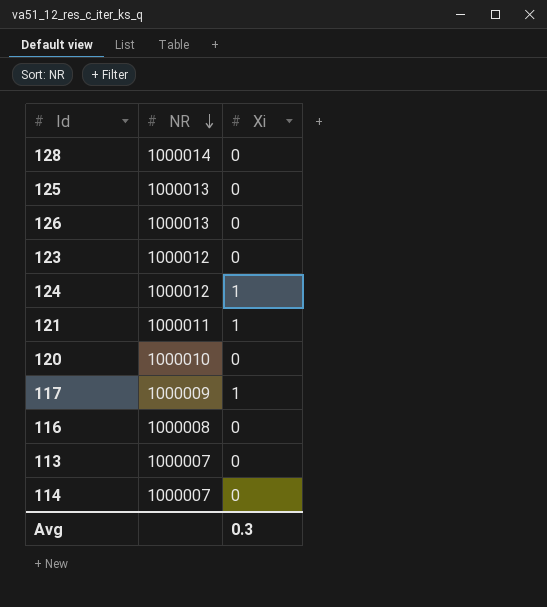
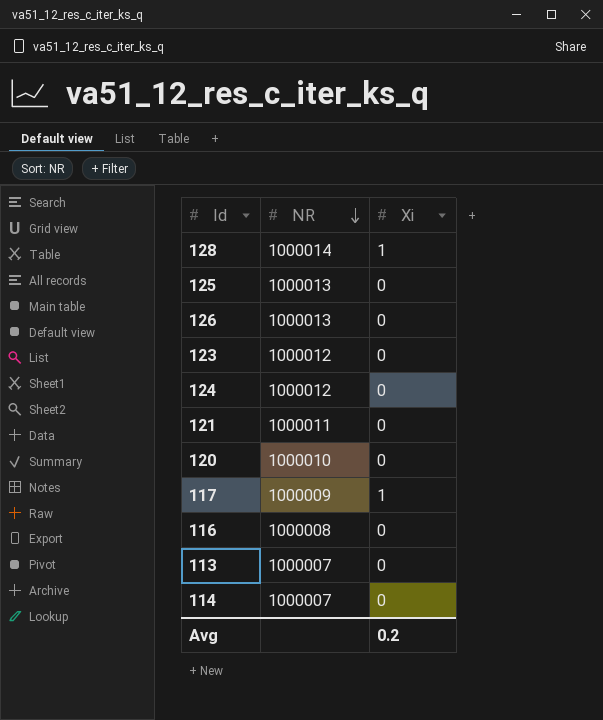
128 | Xi: 0 -> 1
124 | Xi: 1 -> 0
121 | Xi: 1 -> 0
Avg | Xi: 0.3 -> 0.2

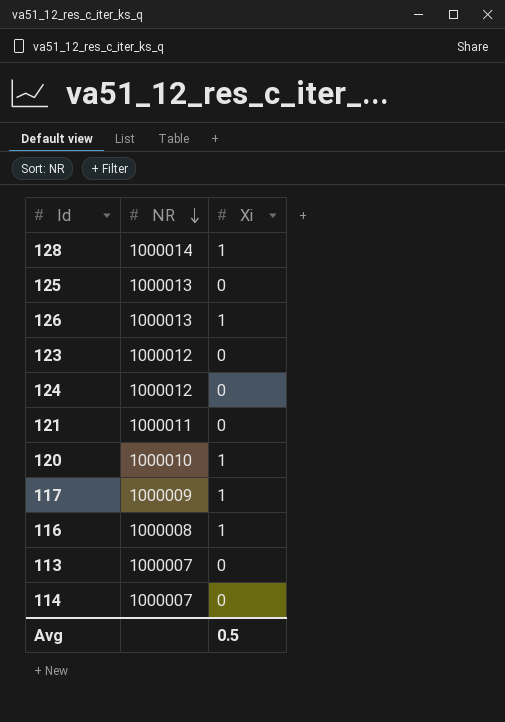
126 | Xi: 0 -> 1
120 | Xi: 0 -> 1
116 | Xi: 0 -> 1
Avg | Xi: 0.2 -> 0.5

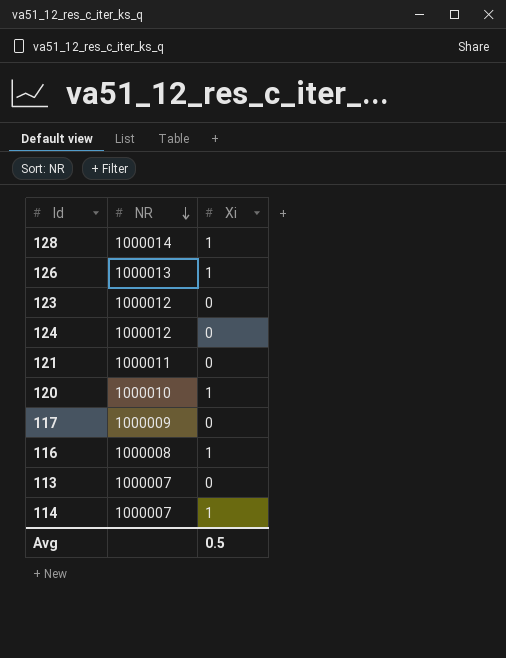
row 125: 1000013 | 0 -> none
117 | Xi: 1 -> 0
114 | Xi: 0 -> 1

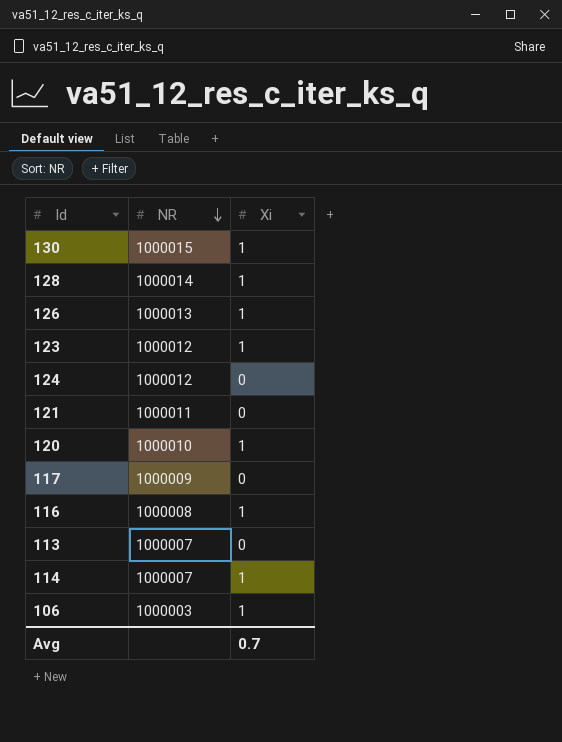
row 130: none -> 1000015 | 1
123 | Xi: 0 -> 1
row 106: none -> 1000003 | 1
Avg | Xi: 0.5 -> 0.7

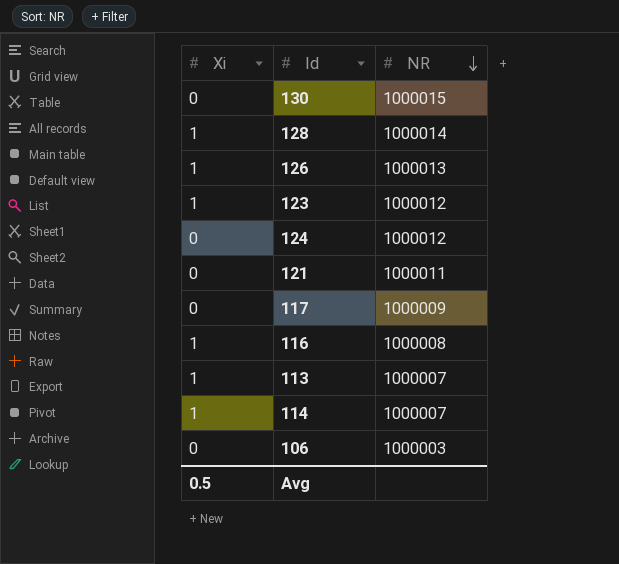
column Xi | position: 3 -> 1
row 120: 1000010 | 1 -> none
130 | Xi: 1 -> 0
113 | Xi: 0 -> 1
106 | Xi: 1 -> 0
Avg | Xi: 0.7 -> 0.5

